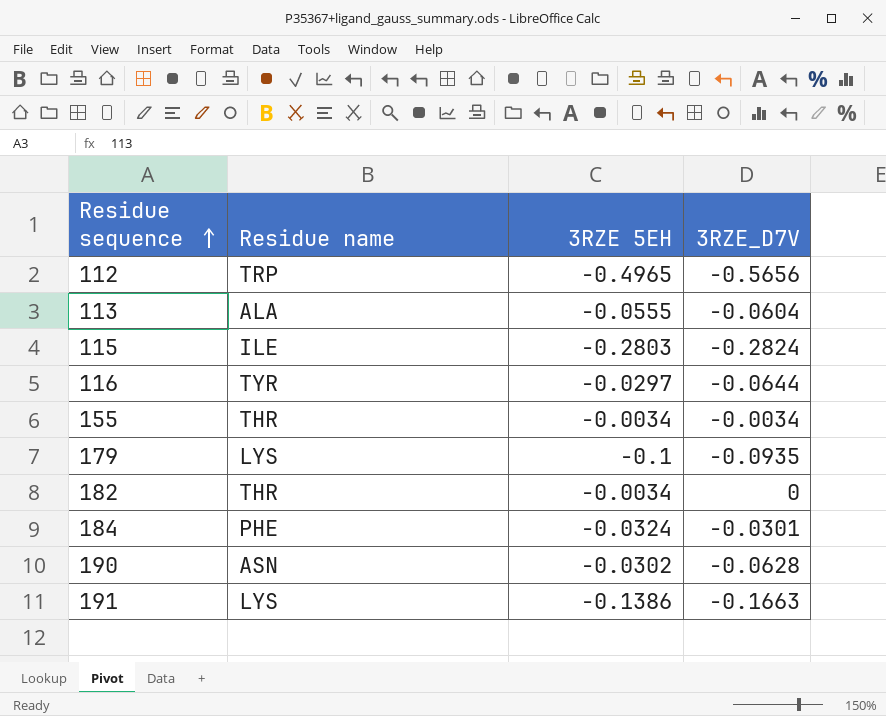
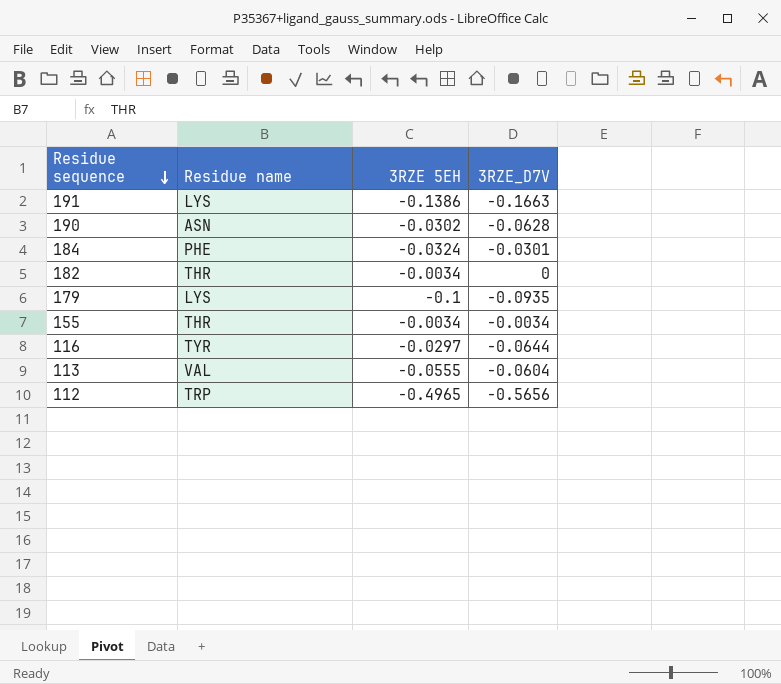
row order: Residue sequence ascending -> Residue sequence descending
row 115: ILE | -0.2803 | -0.2824 -> none
113 | Residue name: ALA -> VAL

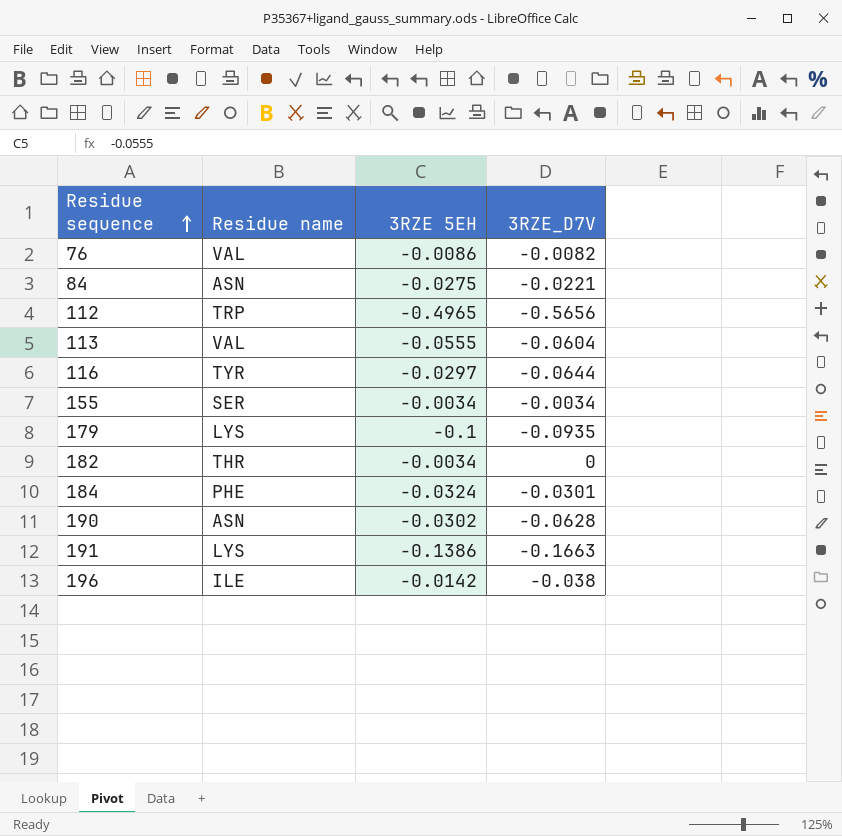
row order: Residue sequence descending -> Residue sequence ascending
row 76: none -> VAL | -0.0086 | -0.0082
row 84: none -> ASN | -0.0275 | -0.0221
155 | Residue name: THR -> SER
row 196: none -> ILE | -0.0142 | -0.038

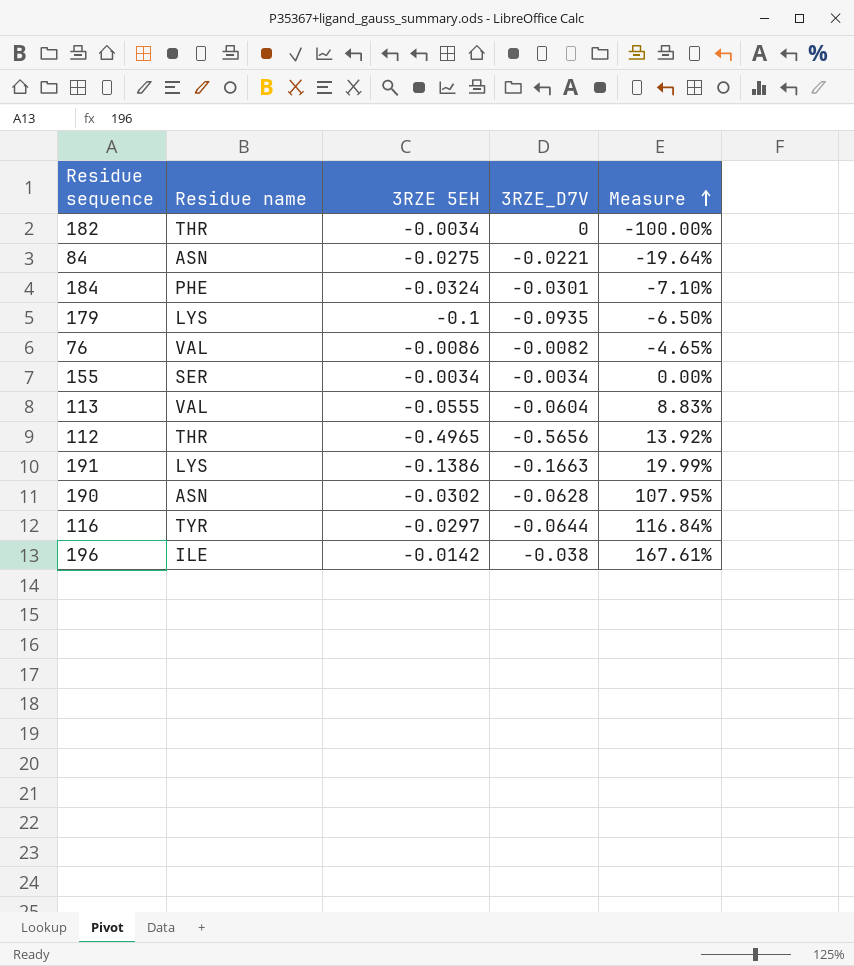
row order: Residue sequence ascending -> Measure ascending
column Measure | formula: none -> ([3RZE_D7V] - [3RZE 5EH]) / [3RZE 5EH]
112 | Residue name: TRP -> THR

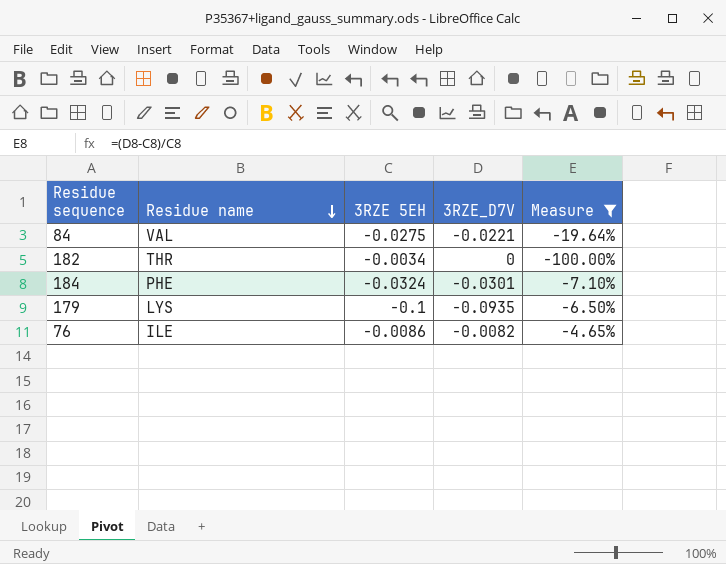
filter: none -> Measure <= -4.65%
row order: Measure ascending -> Residue name descending
84 | Residue name: ASN -> VAL
76 | Residue name: VAL -> ILE

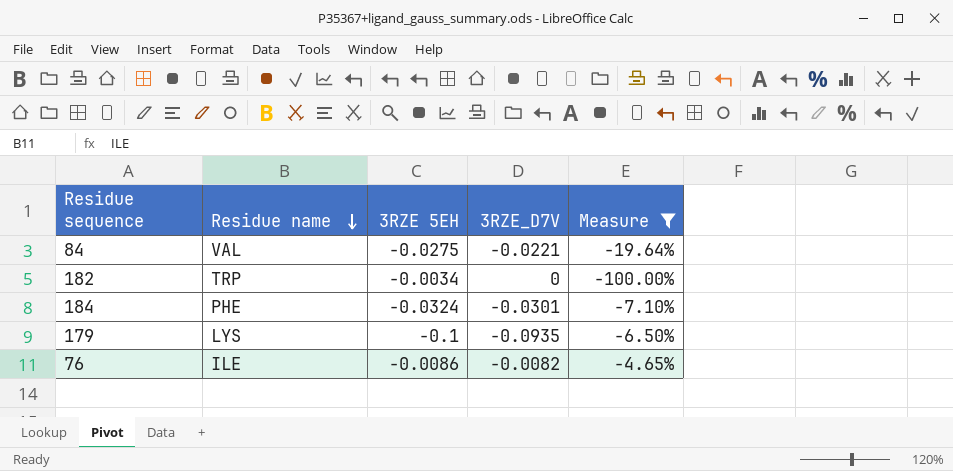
182 | Residue name: THR -> TRP

